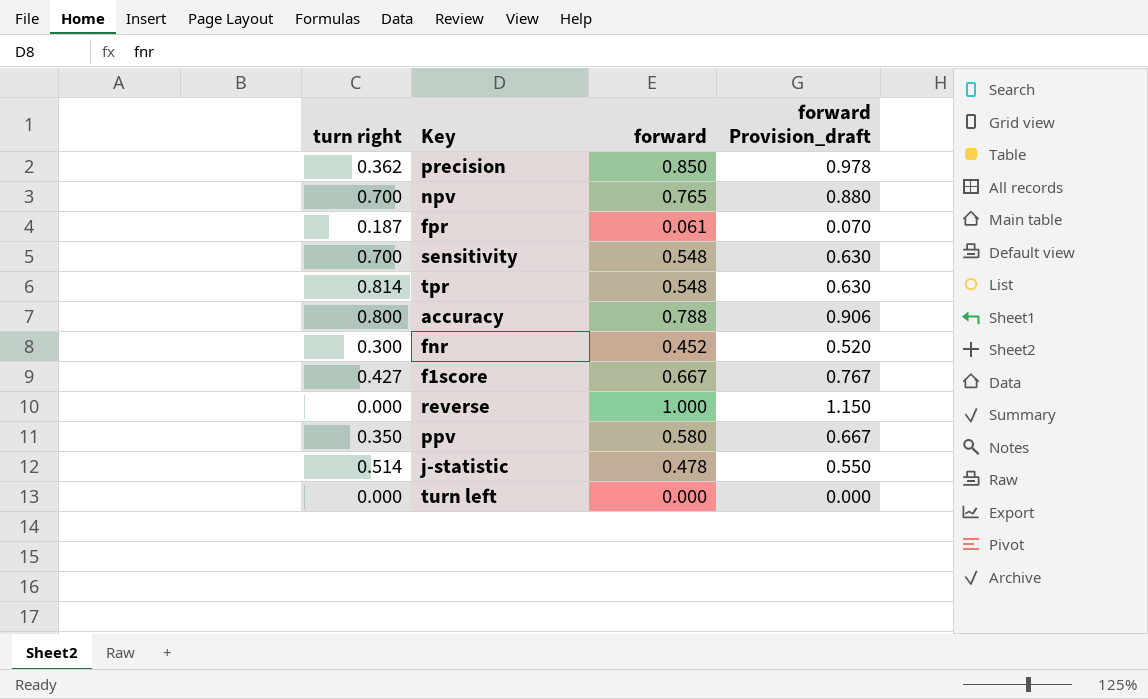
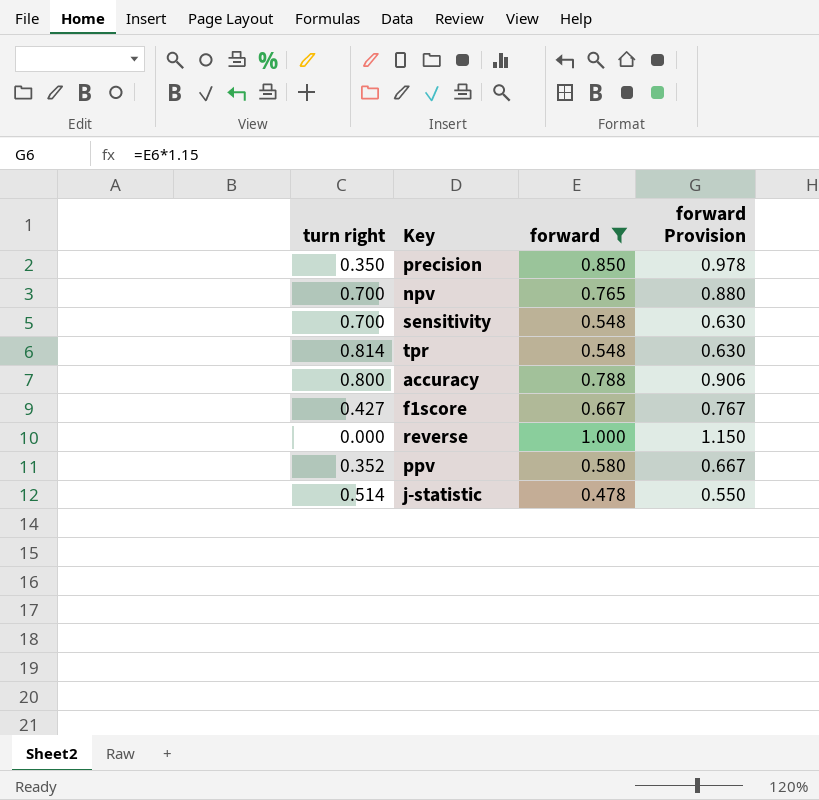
filter: none -> forward >= 0.478
column name: forward Provision_draft -> forward Provision
precision | turn right: 0.362 -> 0.350
ppv | turn right: 0.350 -> 0.352

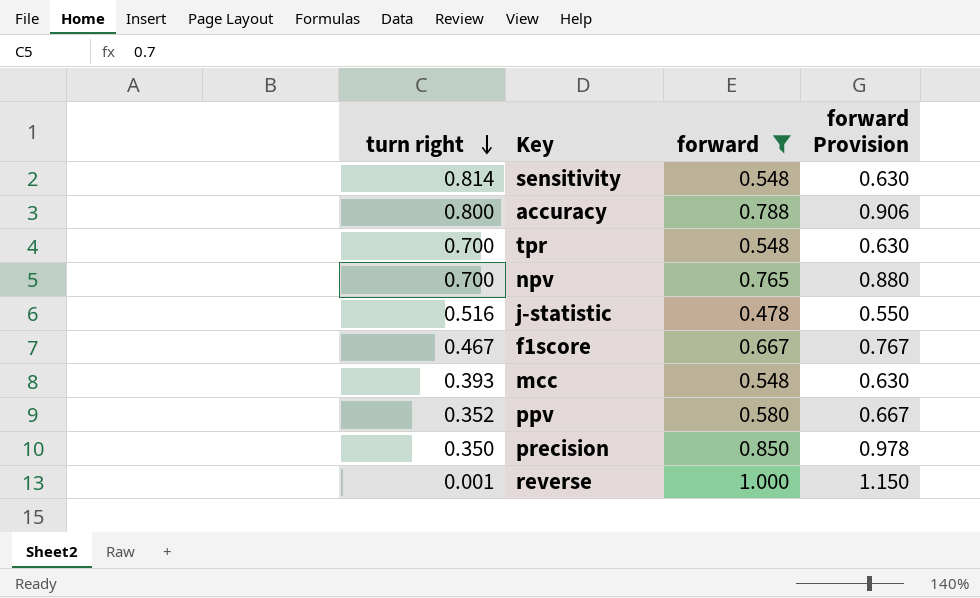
row order: none -> turn right descending
sensitivity | turn right: 0.700 -> 0.814
tpr | turn right: 0.814 -> 0.700
j-statistic | turn right: 0.514 -> 0.516
f1score | turn right: 0.427 -> 0.467
row mcc: none -> 0.393 | 0.548 | 0.630
reverse | turn right: 0.000 -> 0.001

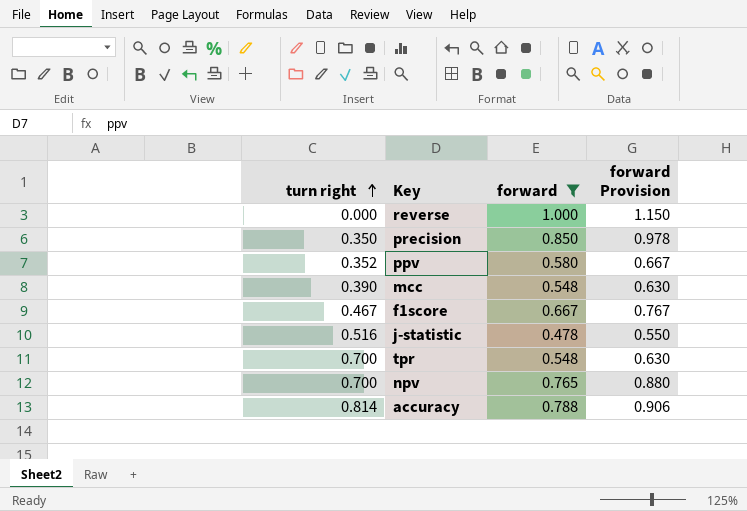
row order: turn right descending -> turn right ascending
row sensitivity: 0.814 | 0.548 | 0.630 -> none
reverse | turn right: 0.001 -> 0.000
mcc | turn right: 0.393 -> 0.390
accuracy | turn right: 0.800 -> 0.814

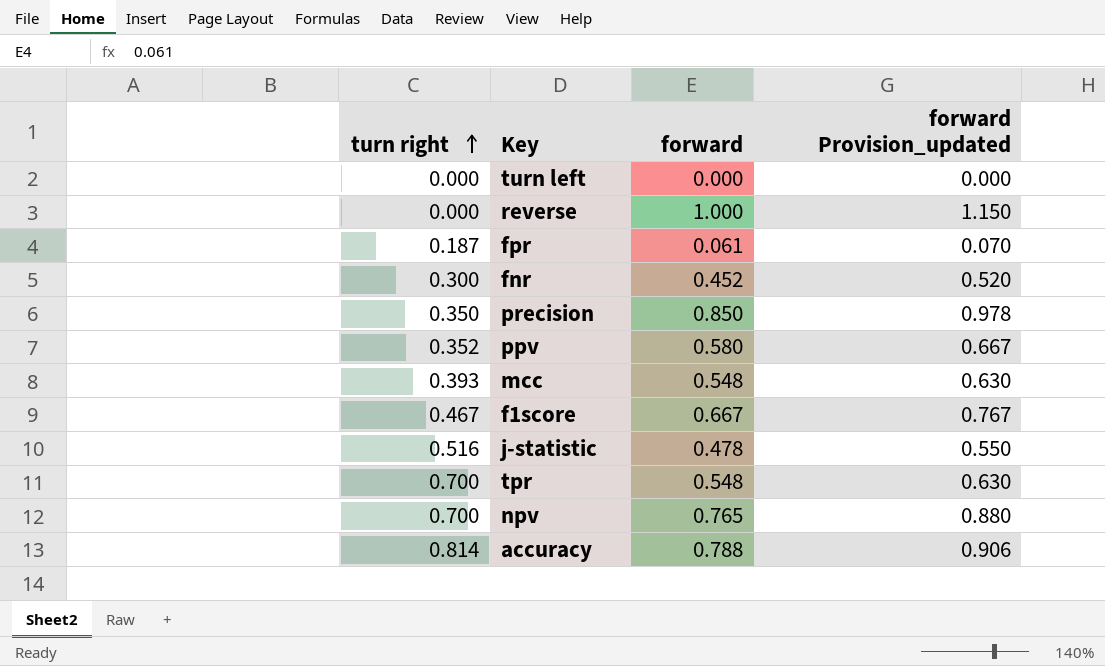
filter: forward >= 0.478 -> none
column name: forward Provision -> forward Provision_updated
mcc | turn right: 0.390 -> 0.393

